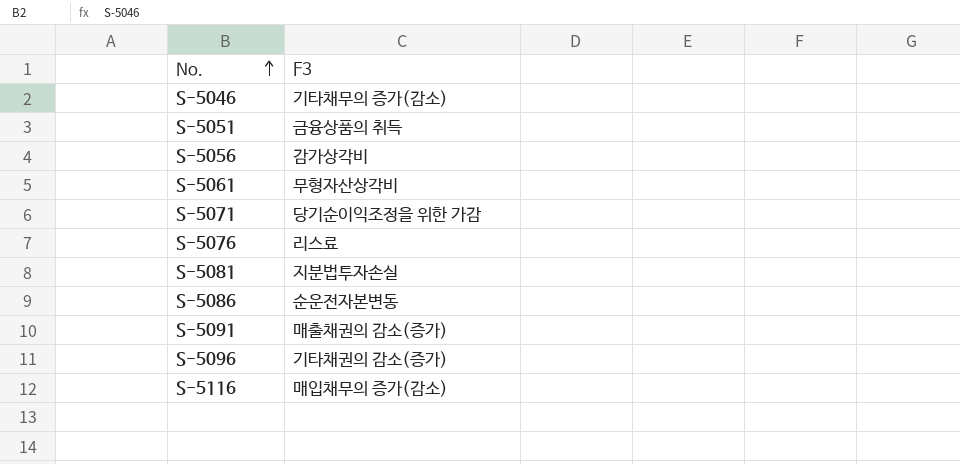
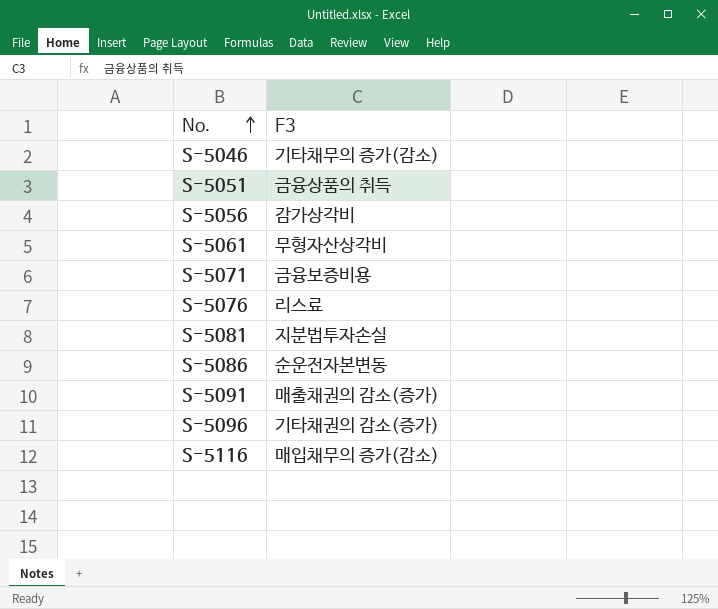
S-5071 | F3: 당기순이익조정을 위한 가감 -> 금융보증비용

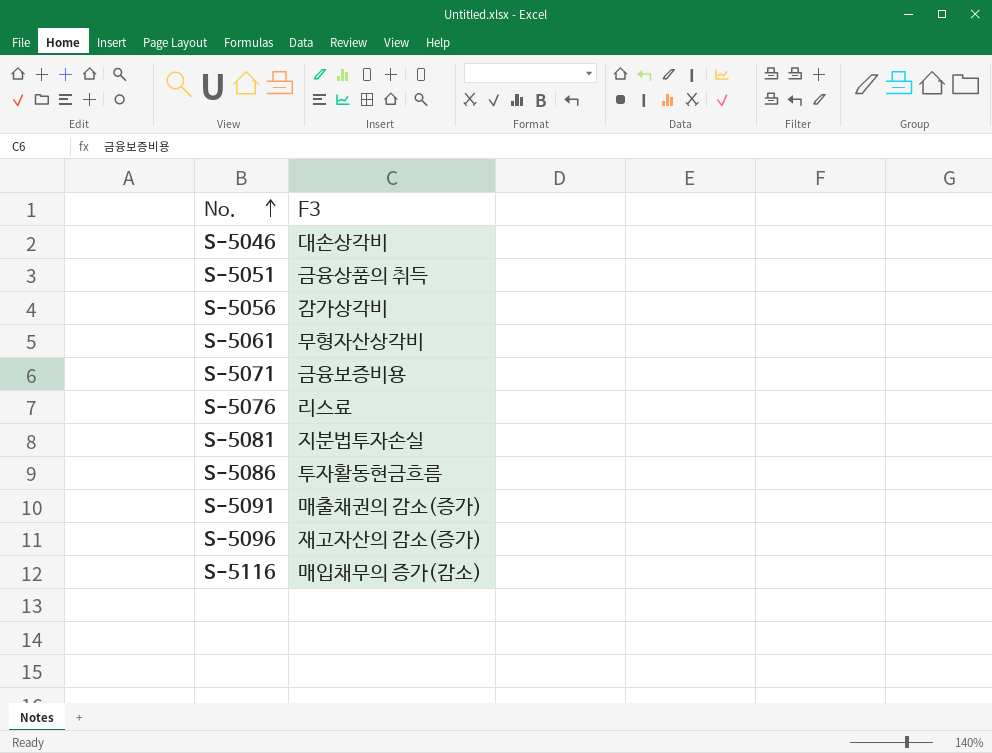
S-5046 | F3: 기타채무의 증가(감소) -> 대손상각비
S-5086 | F3: 순운전자본변동 -> 투자활동현금흐름
S-5096 | F3: 기타채권의 감소(증가) -> 재고자산의 감소(증가)

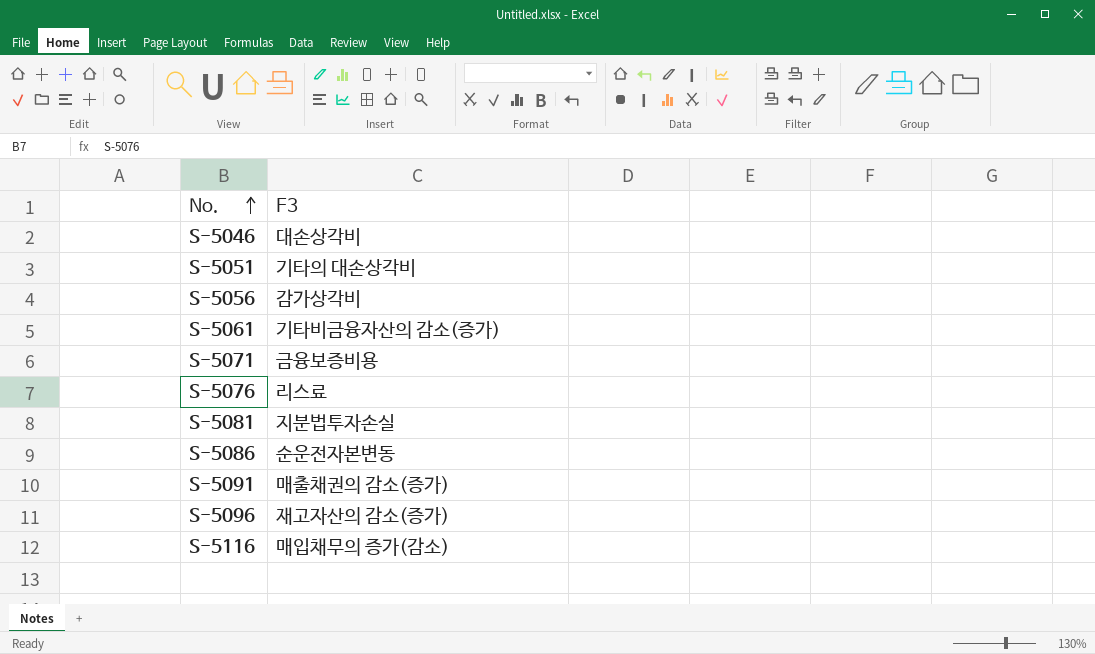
S-5051 | F3: 금융상품의 취득 -> 기타의 대손상각비
S-5061 | F3: 무형자산상각비 -> 기타비금융자산의 감소(증가)
S-5086 | F3: 투자활동현금흐름 -> 순운전자본변동

